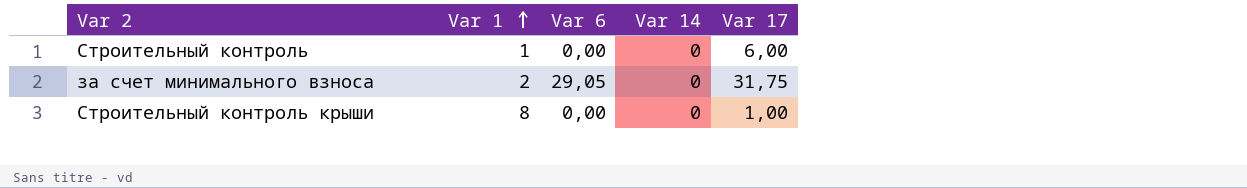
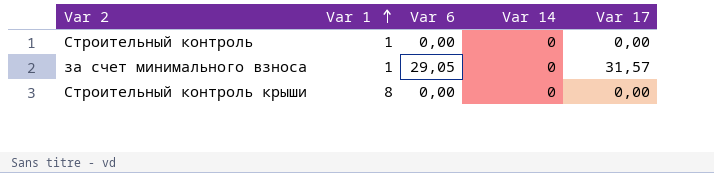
Строительный контроль | Var 17: 6,00 -> 0,00
за счет минимального взноса | Var 1: 2 -> 1
за счет минимального взноса | Var 17: 31,75 -> 31,57
Строительный контроль крыши | Var 17: 1,00 -> 0,00

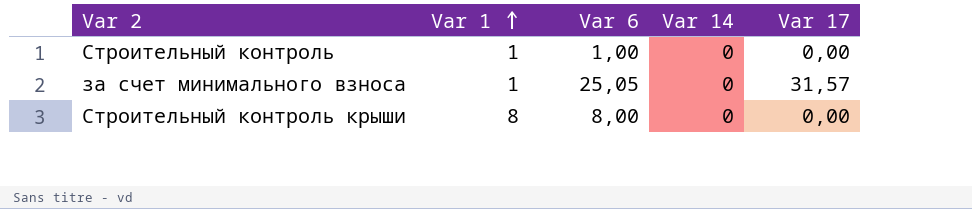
Строительный контроль | Var 6: 0,00 -> 1,00
за счет минимального взноса | Var 6: 29,05 -> 25,05
Строительный контроль крыши | Var 6: 0,00 -> 8,00

